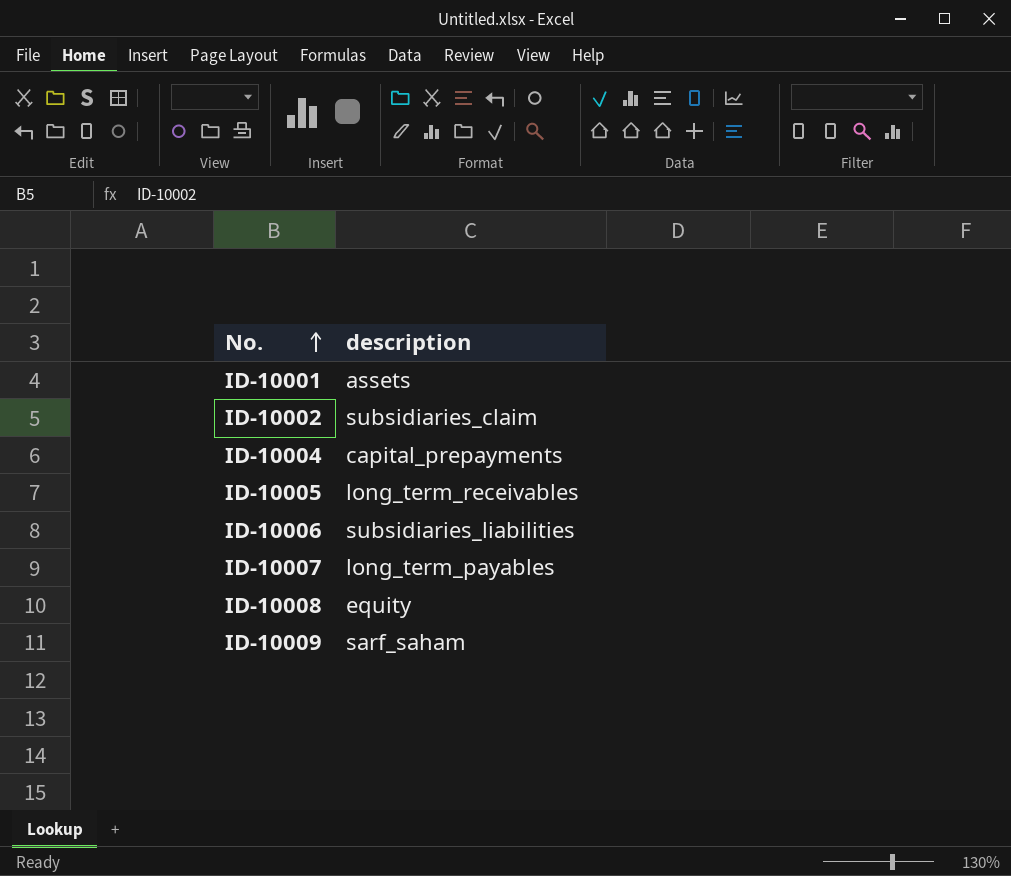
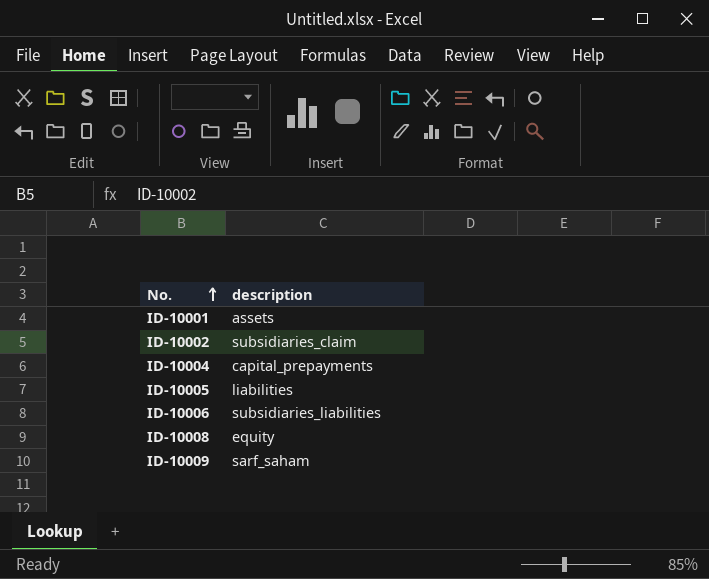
row ID-10007: long_term_payables -> none
ID-10005 | description: long_term_receivables -> liabilities

